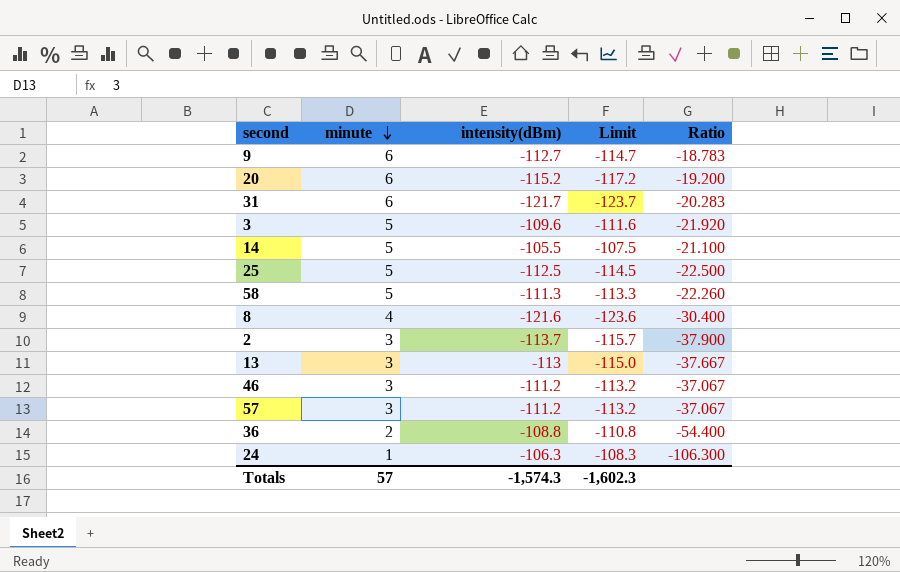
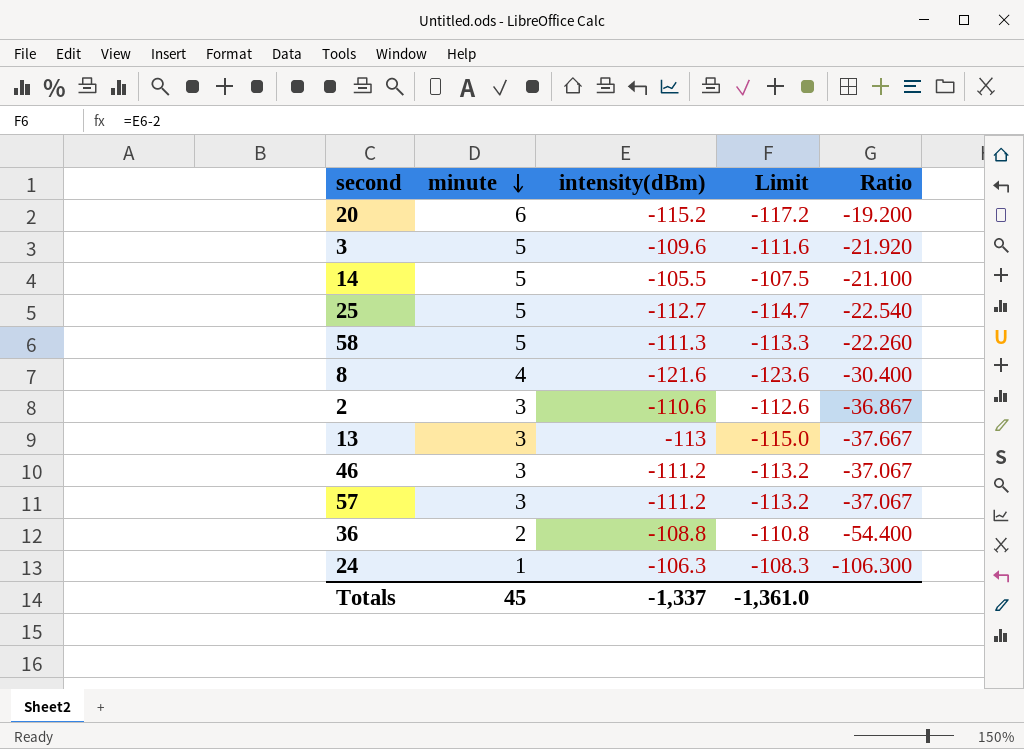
row 9: 6 | -112.7 | -114.7 | -18.783 -> none
row 31: 6 | -121.7 | -123.7 | -20.283 -> none
25 | intensity(dBm): -112.5 -> -112.7
25 | Limit: -114.5 -> -114.7
25 | Ratio: -22.500 -> -22.540
2 | intensity(dBm): -113.7 -> -110.6
2 | Limit: -115.7 -> -112.6
2 | Ratio: -37.900 -> -36.867
Totals | minute: 57 -> 45
Totals | intensity(dBm): -1,574.3 -> -1,337
Totals | Limit: -1,602.3 -> -1,361.0

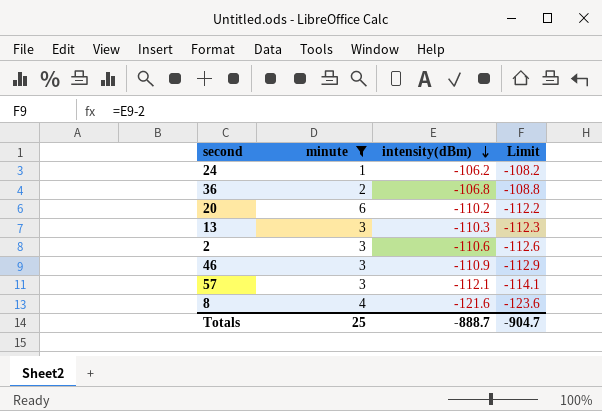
filter: none -> minute != 5
row order: minute descending -> intensity(dBm) descending
column Ratio | formula: [intensity(dBm)] / [minute] -> none
24 | intensity(dBm): -106.3 -> -106.2
24 | Limit: -108.3 -> -108.2
36 | intensity(dBm): -108.8 -> -106.8
36 | Limit: -110.8 -> -108.8
20 | intensity(dBm): -115.2 -> -110.2
20 | Limit: -117.2 -> -112.2
13 | intensity(dBm): -113 -> -110.3
13 | Limit: -115.0 -> -112.3
46 | intensity(dBm): -111.2 -> -110.9
46 | Limit: -113.2 -> -112.9
57 | intensity(dBm): -111.2 -> -112.1
57 | Limit: -113.2 -> -114.1
Totals | minute: 45 -> 25
Totals | intensity(dBm): -1,337 -> -888.7
Totals | Limit: -1,361.0 -> -904.7

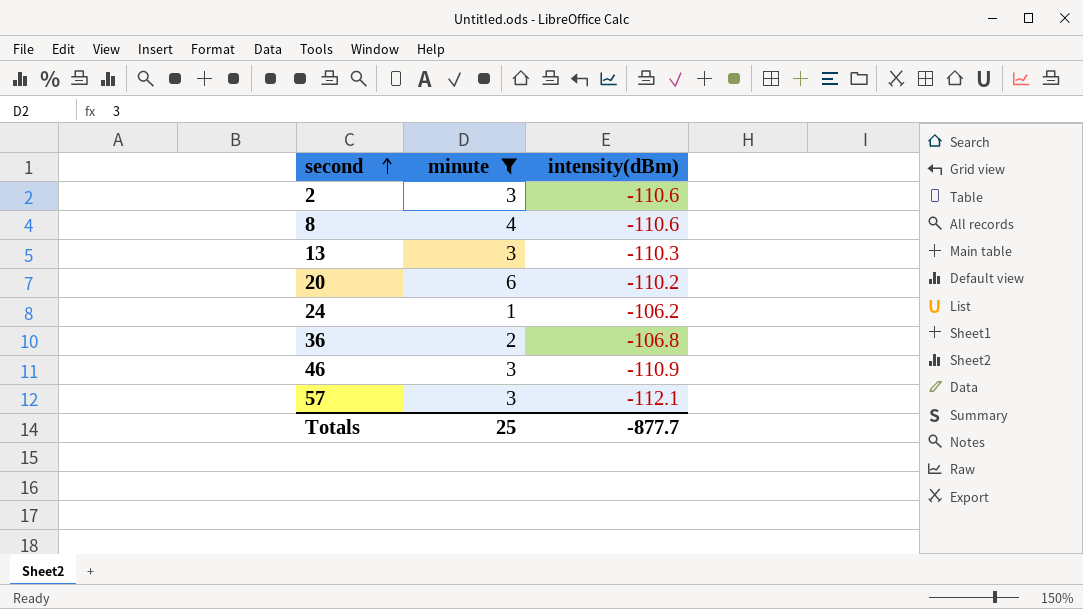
row order: intensity(dBm) descending -> second ascending
column Limit | formula: [intensity(dBm)] - 2 -> none
8 | intensity(dBm): -121.6 -> -110.6
Totals | intensity(dBm): -888.7 -> -877.7

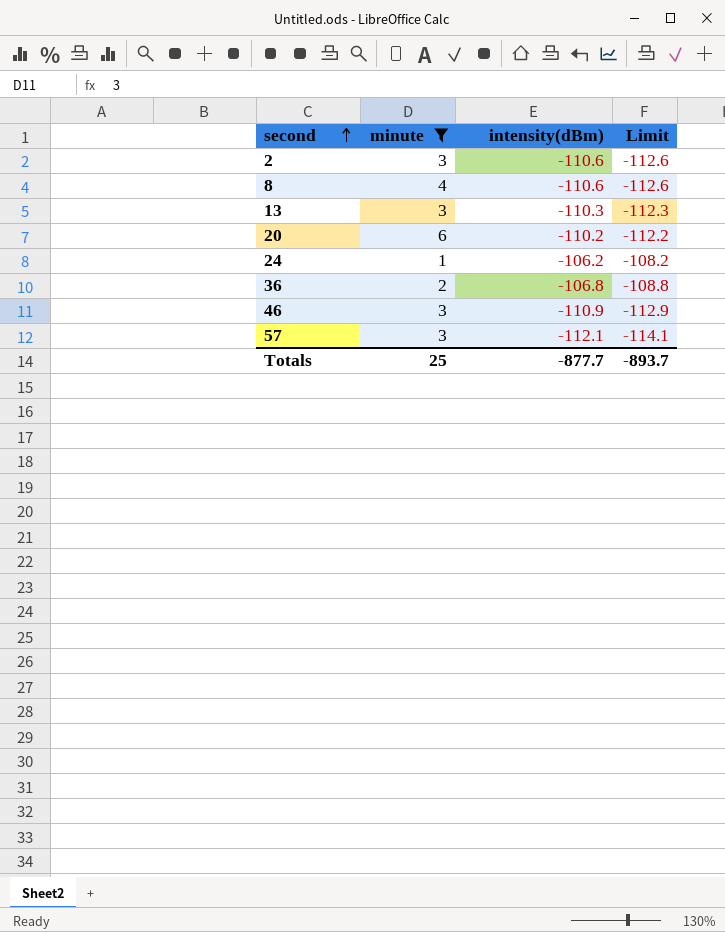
column Limit | formula: none -> [intensity(dBm)] - 2

